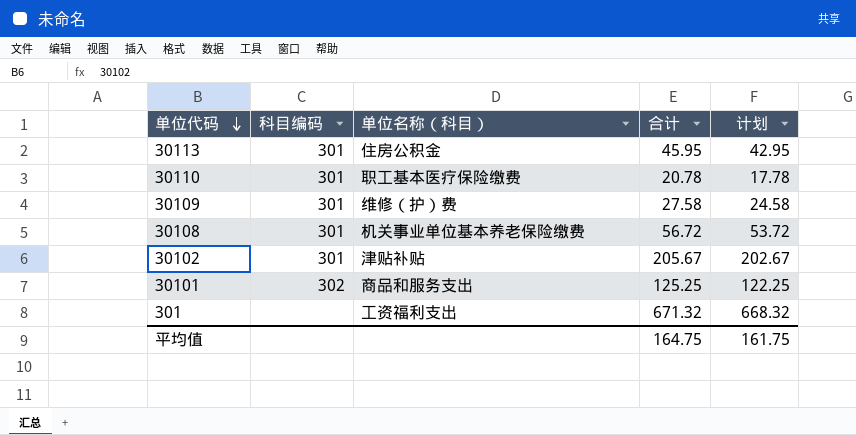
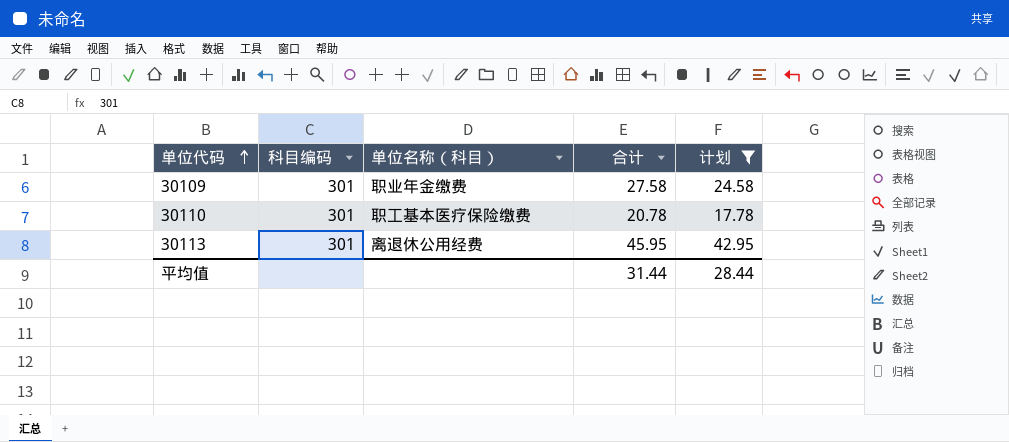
filter: none -> 计划 <= 42.95
row order: 单位代码 descending -> 单位代码 ascending
30109 | 单位名称（科目）: 维修（护）费 -> 职业年金缴费
30113 | 单位名称（科目）: 住房公积金 -> 离退休公用经费
平均值 | 合计: 164.75 -> 31.44
平均值 | 计划: 161.75 -> 28.44

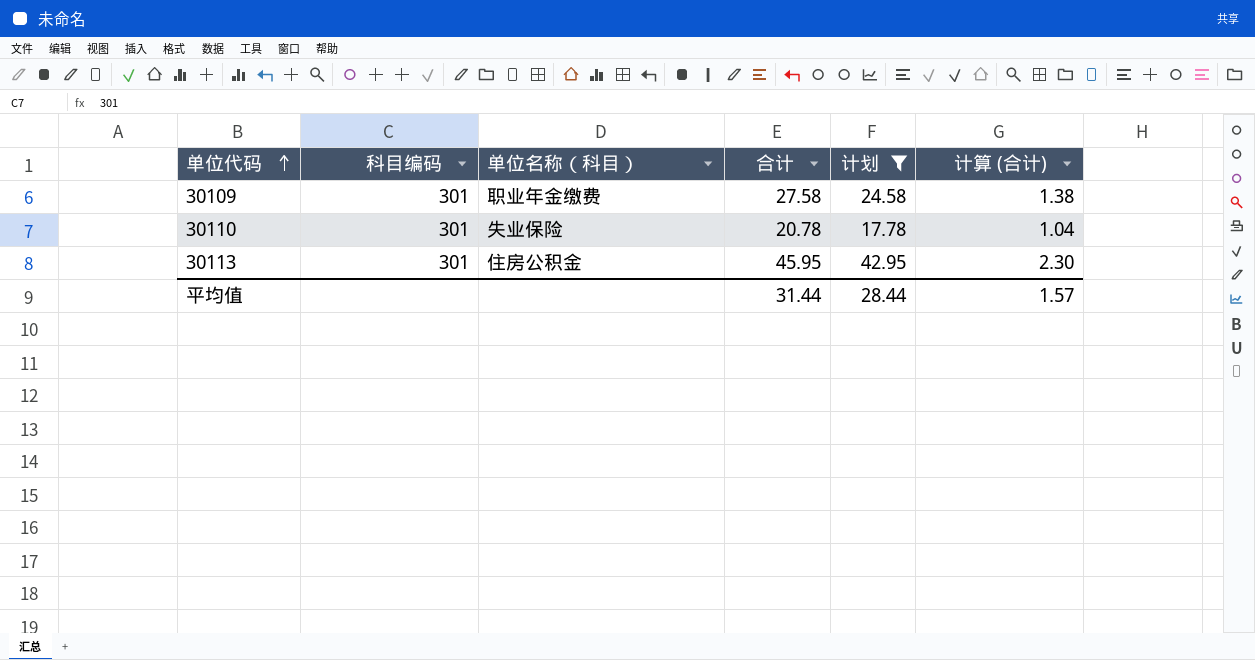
column 计算 (合计) | formula: none -> [合计] * 0.05
30110 | 单位名称（科目）: 职工基本医疗保险缴费 -> 失业保险
30113 | 单位名称（科目）: 离退休公用经费 -> 住房公积金

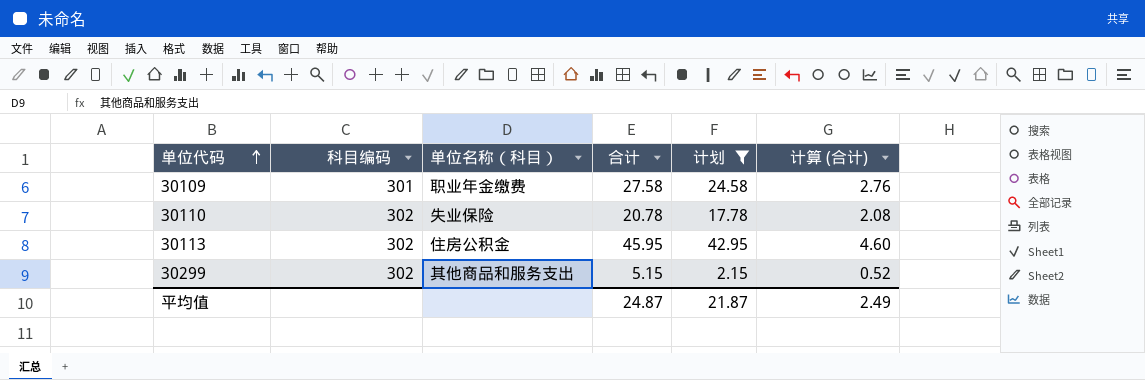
column 计算 (合计) | formula: [合计] * 0.05 -> [合计] * 0.1
30110 | 科目编码: 301 -> 302
30113 | 科目编码: 301 -> 302
row 30299: none -> 302 | 其他商品和服务支出 | 5.15 | 2.15 | 0.52
平均值 | 合计: 31.44 -> 24.87
平均值 | 计划: 28.44 -> 21.87
平均值 | 计算 (合计): 1.57 -> 2.49

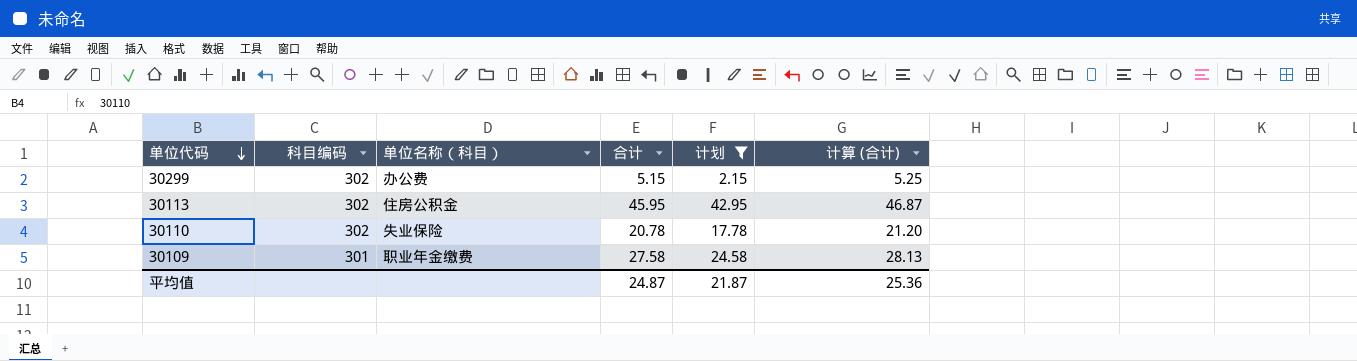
row order: 单位代码 ascending -> 单位代码 descending
column 计算 (合计) | formula: [合计] * 0.1 -> [合计] * 1.02
30299 | 单位名称（科目）: 其他商品和服务支出 -> 办公费
平均值 | 计算 (合计): 2.49 -> 25.36

